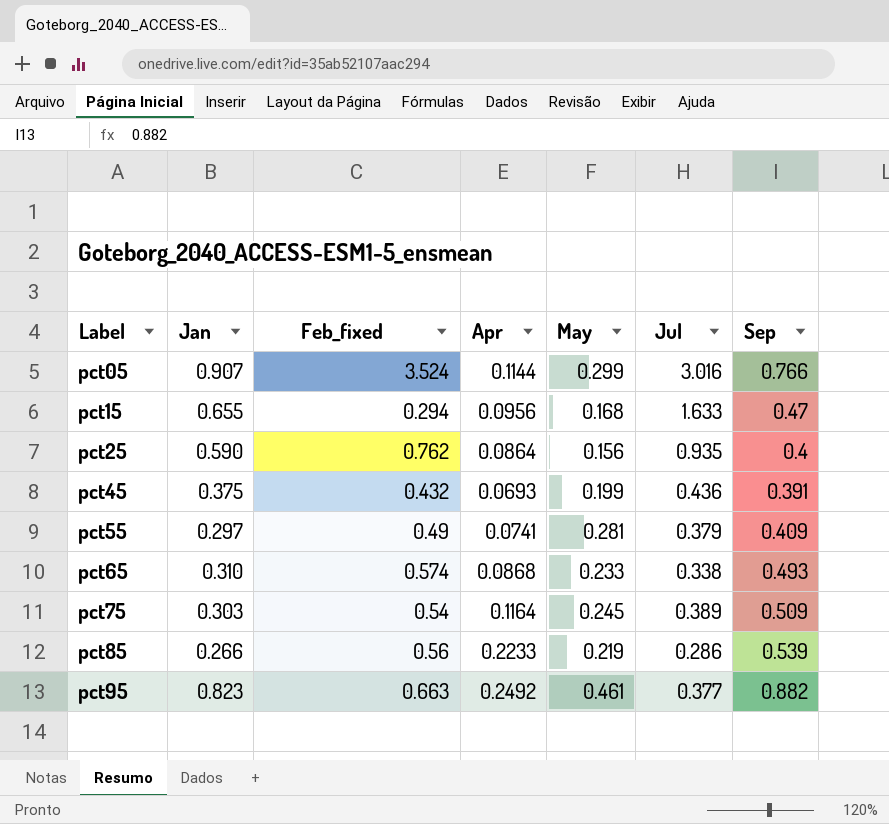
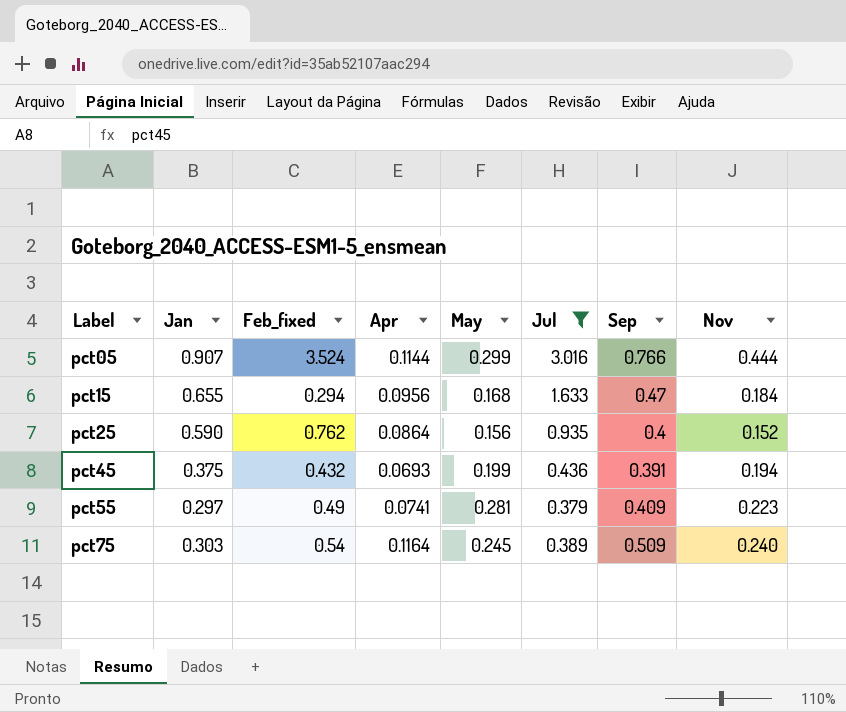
filter: none -> Jul >= 0.379
column Nov | position: none -> 8

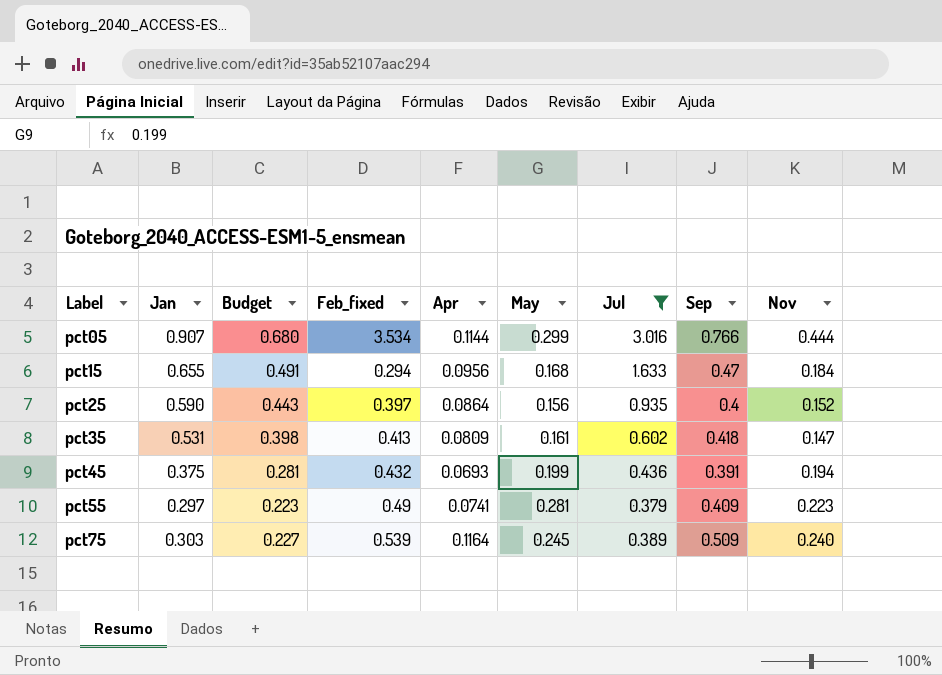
column Budget | formula: none -> [Jan] * 0.75
pct05 | Feb_fixed: 3.524 -> 3.534
pct25 | Feb_fixed: 0.762 -> 0.397
row pct35: none -> 0.531 | 0.398 | 0.413 | 0.0809 | 0.161 | 0.602 | 0.418 | 0.147
pct75 | Feb_fixed: 0.54 -> 0.539

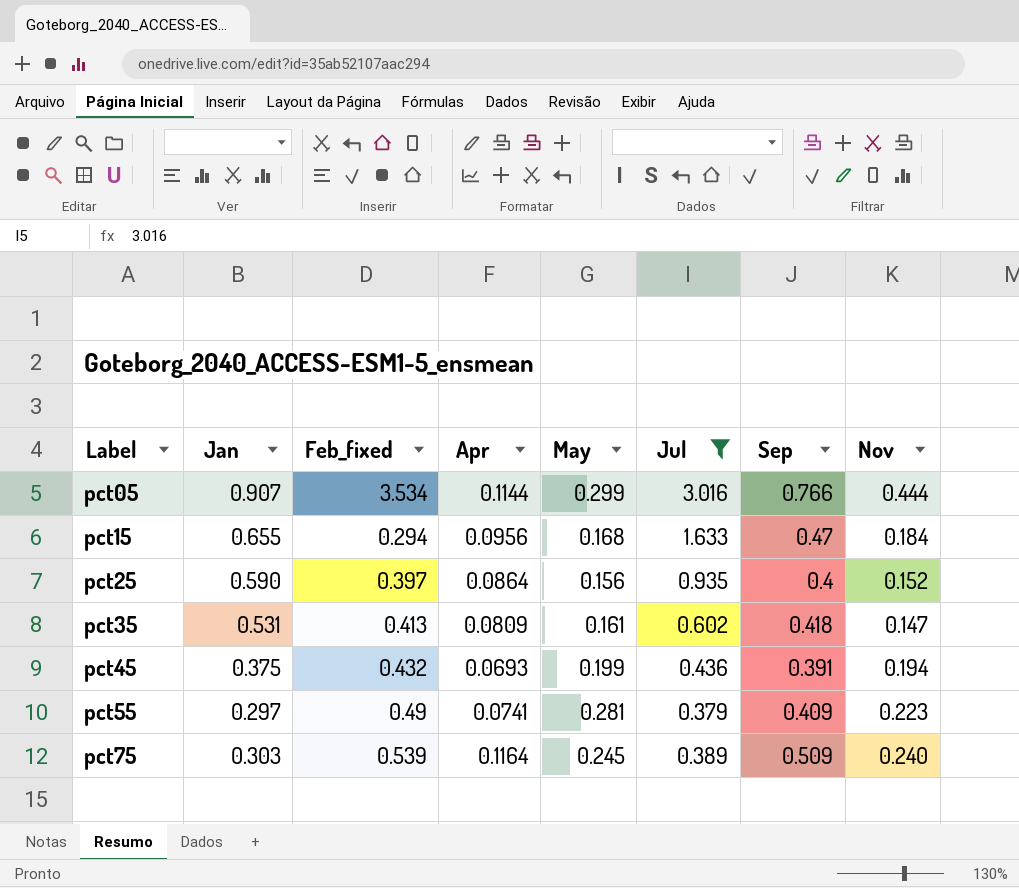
column Budget | formula: [Jan] * 0.75 -> none

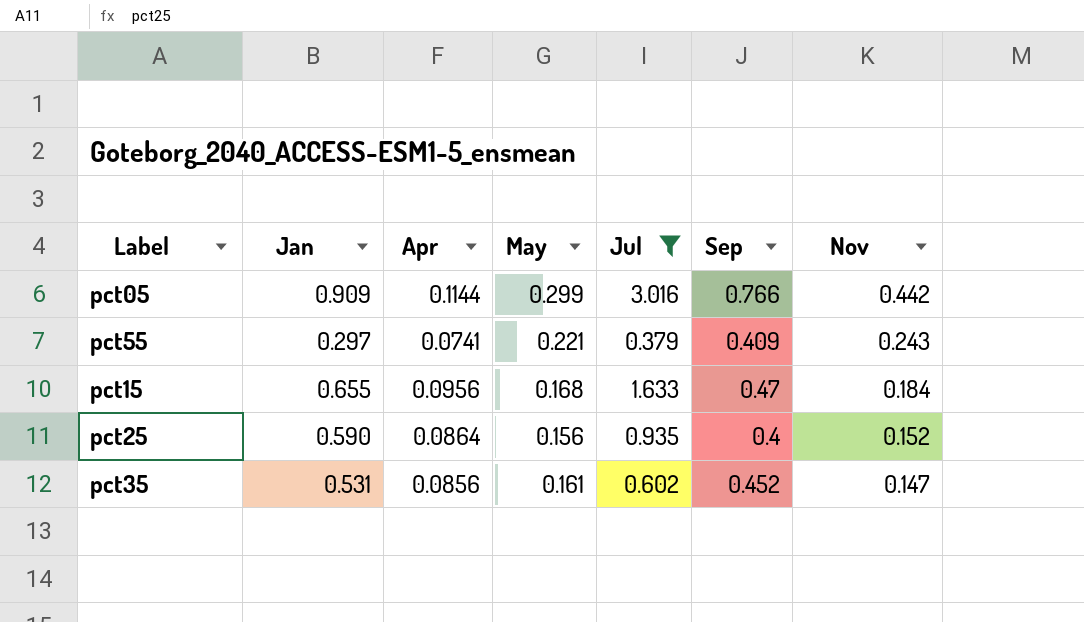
row order: Label ascending -> Nov descending
column Feb_fixed | position: 3 -> none
row pct45: 0.375 | 0.432 | 0.0693 | 0.199 | 0.436 | 0.391 | 0.194 -> none
row pct75: 0.303 | 0.539 | 0.1164 | 0.245 | 0.389 | 0.509 | 0.240 -> none
pct05 | Jan: 0.907 -> 0.909
pct05 | Nov: 0.444 -> 0.442
pct55 | May: 0.281 -> 0.221
pct55 | Nov: 0.223 -> 0.243
pct35 | Apr: 0.0809 -> 0.0856
pct35 | Sep: 0.418 -> 0.452

